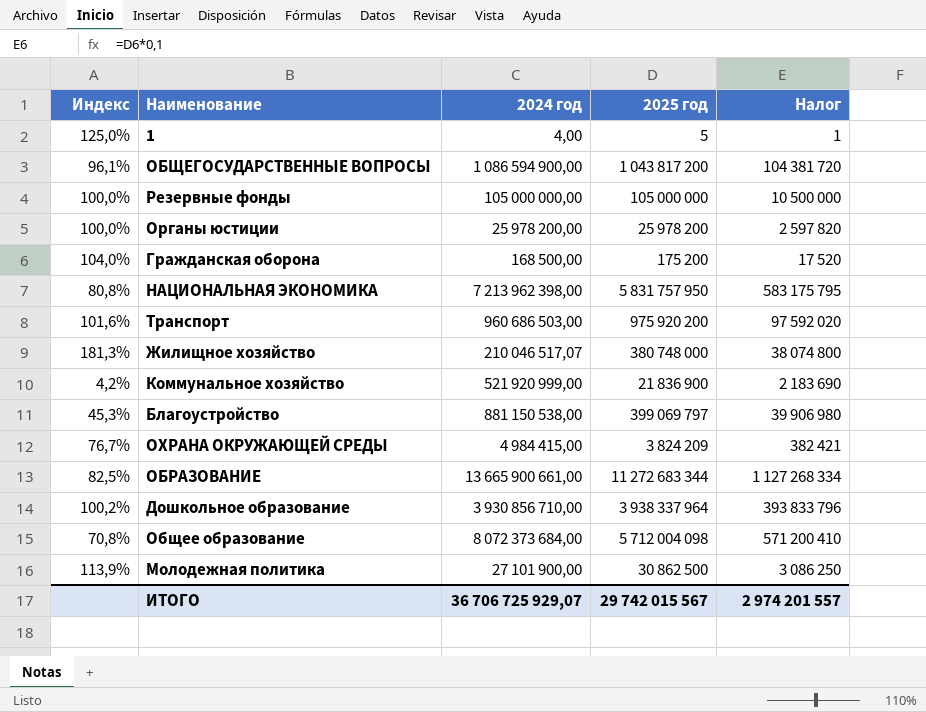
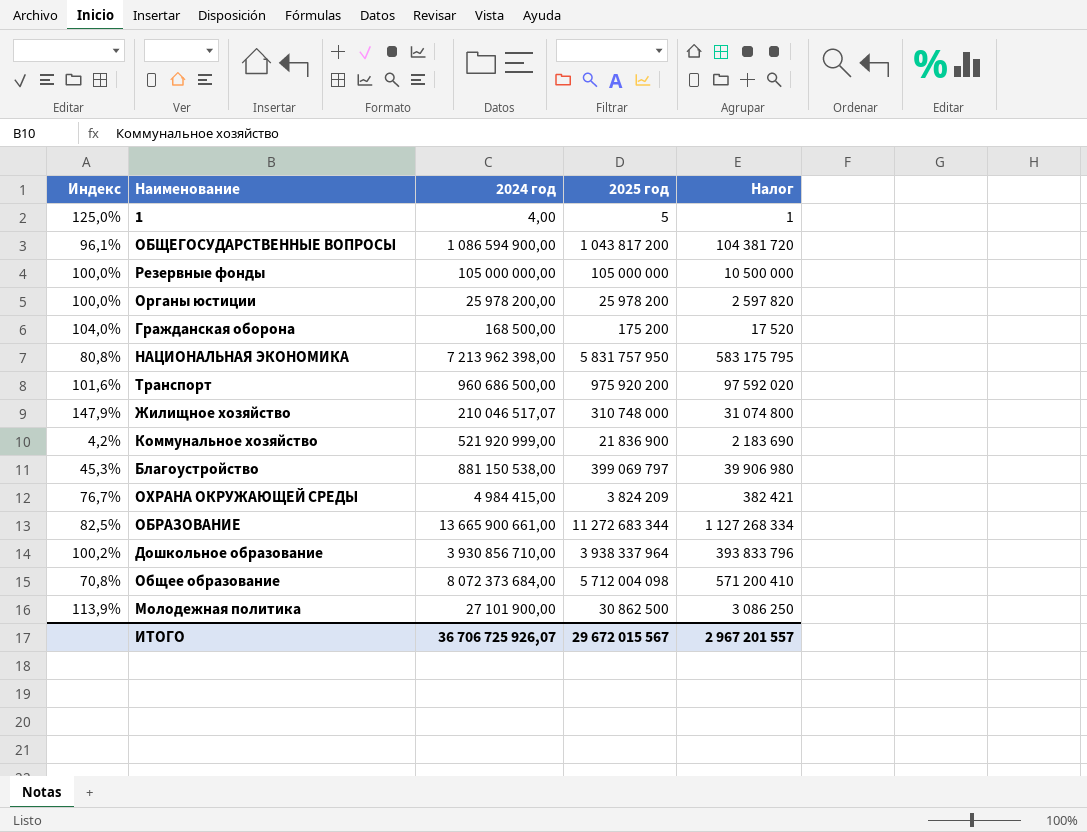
Транспорт | 2024 год: 960 686 503,00 -> 960 686 500,00
Жилищное хозяйство | Индекс: 181,3% -> 147,9%
Жилищное хозяйство | 2025 год: 380 748 000 -> 310 748 000
Жилищное хозяйство | Налог: 38 074 800 -> 31 074 800
ИТОГО | 2024 год: 36 706 725 929,07 -> 36 706 725 926,07
ИТОГО | 2025 год: 29 742 015 567 -> 29 672 015 567
ИТОГО | Налог: 2 974 201 557 -> 2 967 201 557

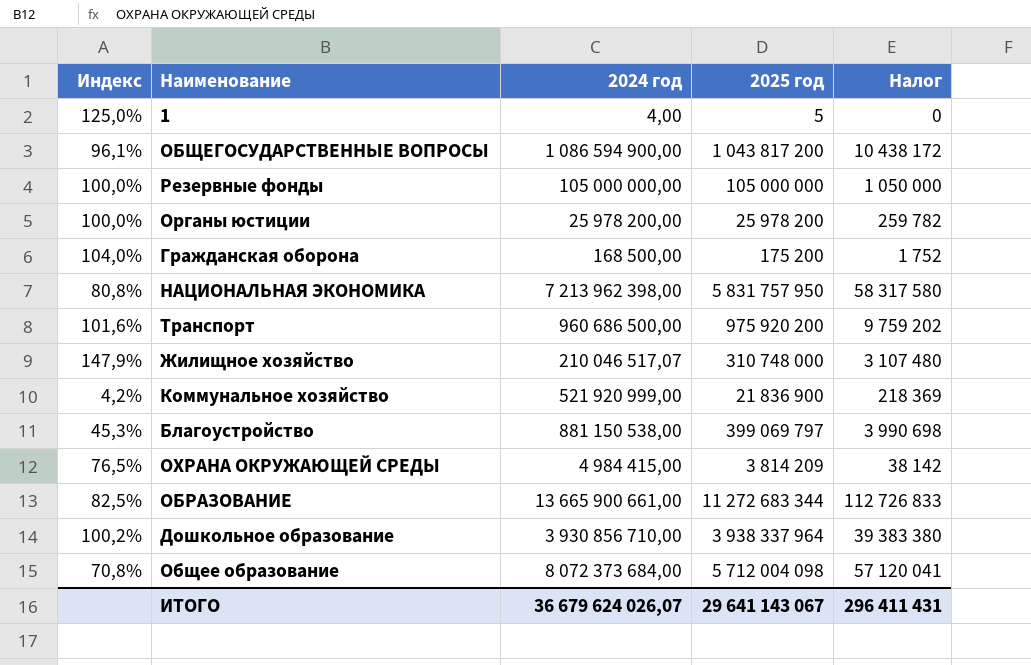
column Налог | formula: [2025 год] * 0,1 -> [2025 год] * 0,01
row Молодежная политика: 113,9% | 27 101 900,00 | 30 862 500 | 3 086 250 -> none
ОХРАНА ОКРУЖАЮЩЕЙ СРЕДЫ | Индекс: 76,7% -> 76,5%
ОХРАНА ОКРУЖАЮЩЕЙ СРЕДЫ | 2025 год: 3 824 209 -> 3 814 209
ИТОГО | 2024 год: 36 706 725 926,07 -> 36 679 624 026,07
ИТОГО | 2025 год: 29 672 015 567 -> 29 641 143 067
ИТОГО | Налог: 2 967 201 557 -> 296 411 431

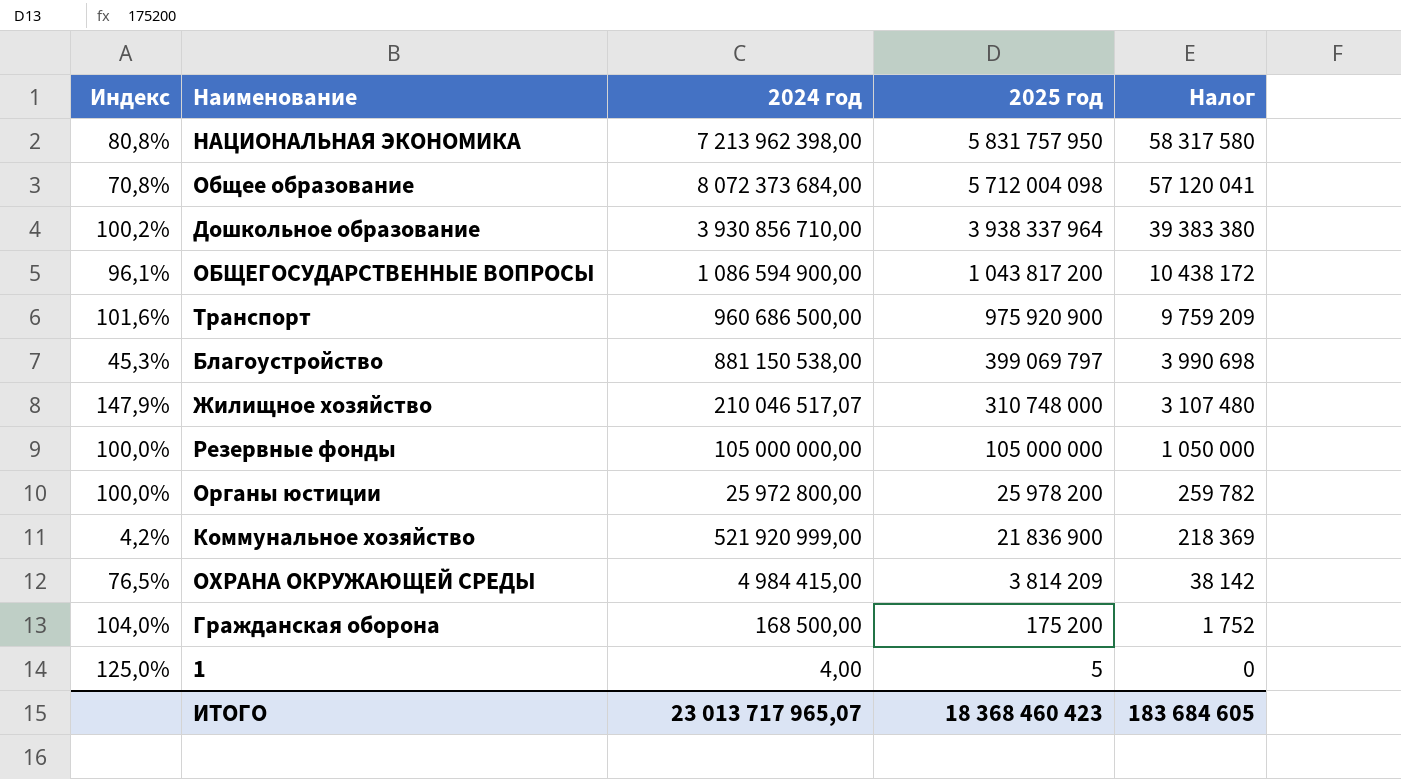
row order: none -> 2025 год descending
row ОБРАЗОВАНИЕ: 82,5% | 13 665 900 661,00 | 11 272 683 344 | 112 726 833 -> none
Транспорт | 2025 год: 975 920 200 -> 975 920 900
Транспорт | Налог: 9 759 202 -> 9 759 209
Органы юстиции | 2024 год: 25 978 200,00 -> 25 972 800,00
ИТОГО | 2024 год: 36 679 624 026,07 -> 23 013 717 965,07
ИТОГО | 2025 год: 29 641 143 067 -> 18 368 460 423
ИТОГО | Налог: 296 411 431 -> 183 684 605

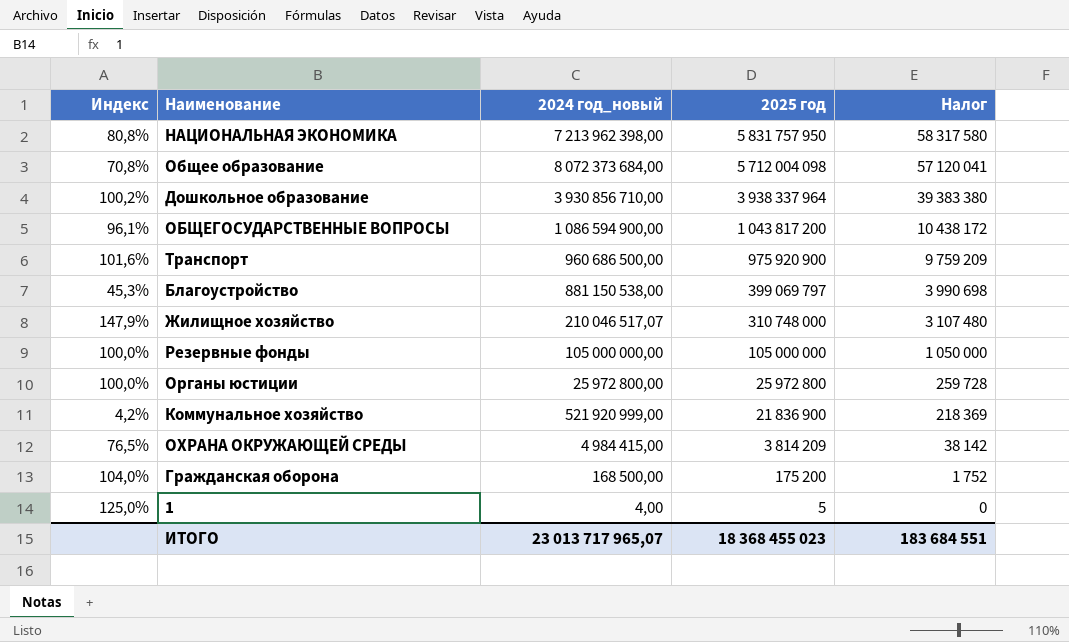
column name: 2024 год -> 2024 год_новый
Органы юстиции | 2025 год: 25 978 200 -> 25 972 800
Органы юстиции | Налог: 259 782 -> 259 728
ИТОГО | 2025 год: 18 368 460 423 -> 18 368 455 023
ИТОГО | Налог: 183 684 605 -> 183 684 551

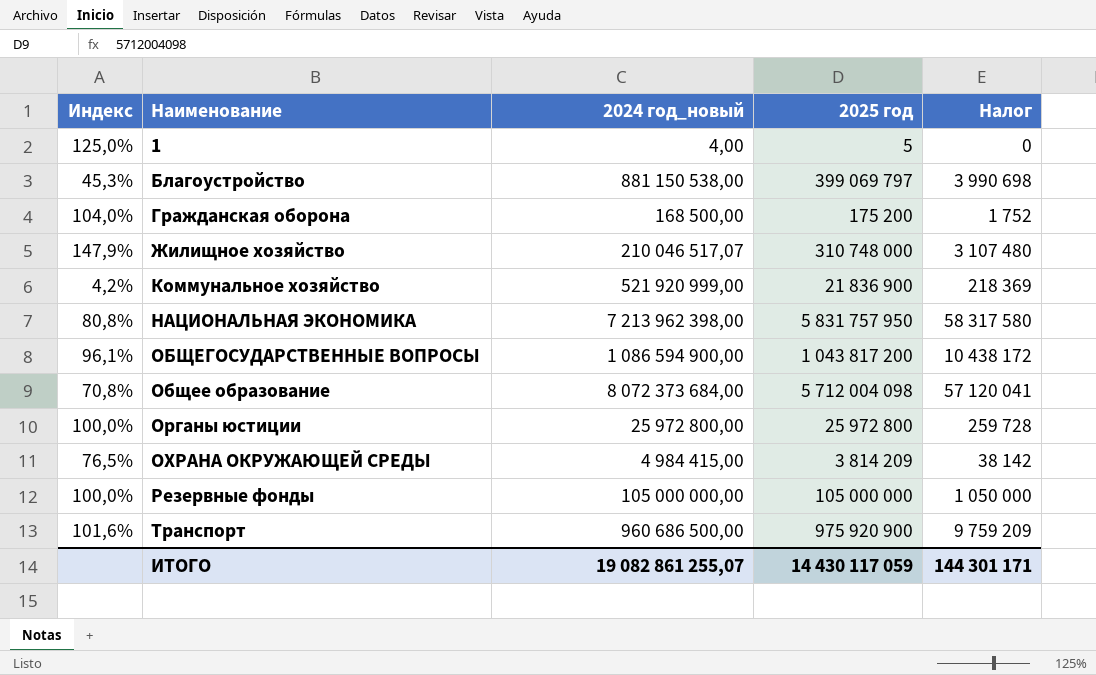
row order: 2025 год descending -> Наименование ascending
row Дошкольное образование: 100,2% | 3 930 856 710,00 | 3 938 337 964 | 39 383 380 -> none
ИТОГО | 2024 год_новый: 23 013 717 965,07 -> 19 082 861 255,07
ИТОГО | 2025 год: 18 368 455 023 -> 14 430 117 059
ИТОГО | Налог: 183 684 551 -> 144 301 171

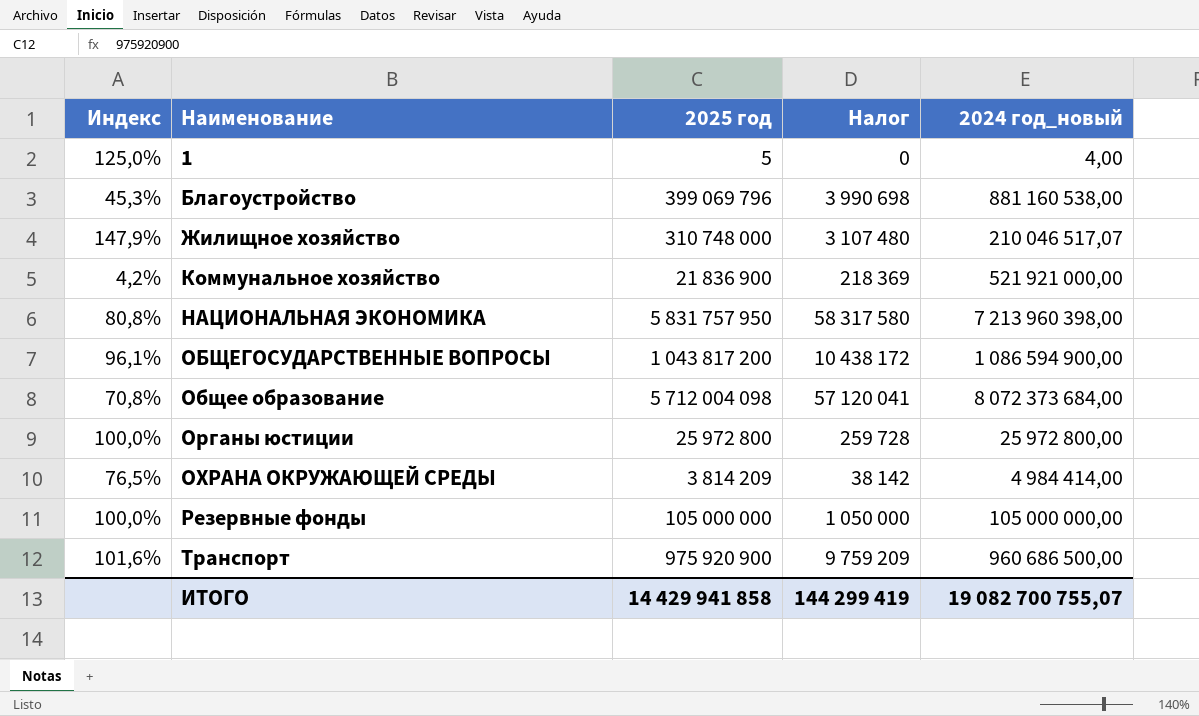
column 2024 год_новый | position: 3 -> 5
row Гражданская оборона: 104,0% | 168 500,00 | 175 200 | 1 752 -> none
Благоустройство | 2025 год: 399 069 797 -> 399 069 796
Благоустройство | 2024 год_новый: 881 150 538,00 -> 881 160 538,00
Коммунальное хозяйство | 2024 год_новый: 521 920 999,00 -> 521 921 000,00
НАЦИОНАЛЬНАЯ ЭКОНОМИКА | 2024 год_новый: 7 213 962 398,00 -> 7 213 960 398,00
ОХРАНА ОКРУЖАЮЩЕЙ СРЕДЫ | 2024 год_новый: 4 984 415,00 -> 4 984 414,00
ИТОГО | 2025 год: 14 430 117 059 -> 14 429 941 858
ИТОГО | Налог: 144 301 171 -> 144 299 419
ИТОГО | 2024 год_новый: 19 082 861 255,07 -> 19 082 700 755,07

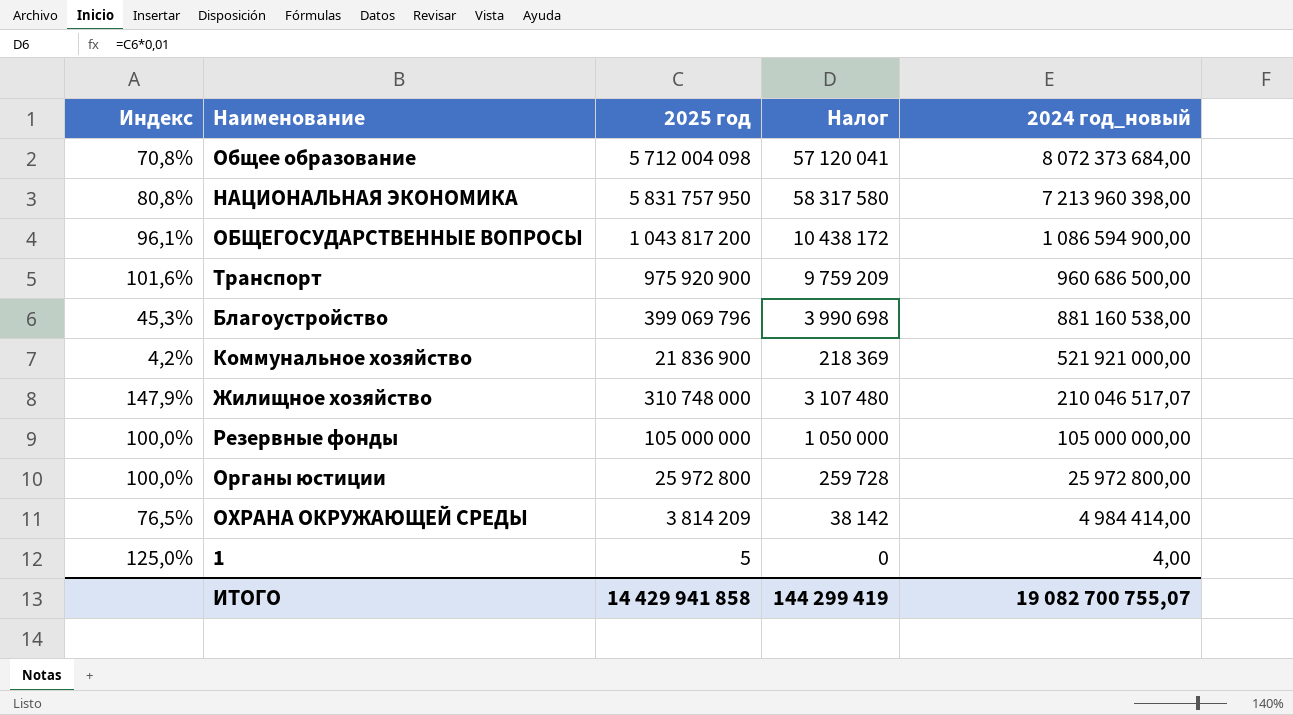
row order: Наименование ascending -> 2024 год_новый descending

